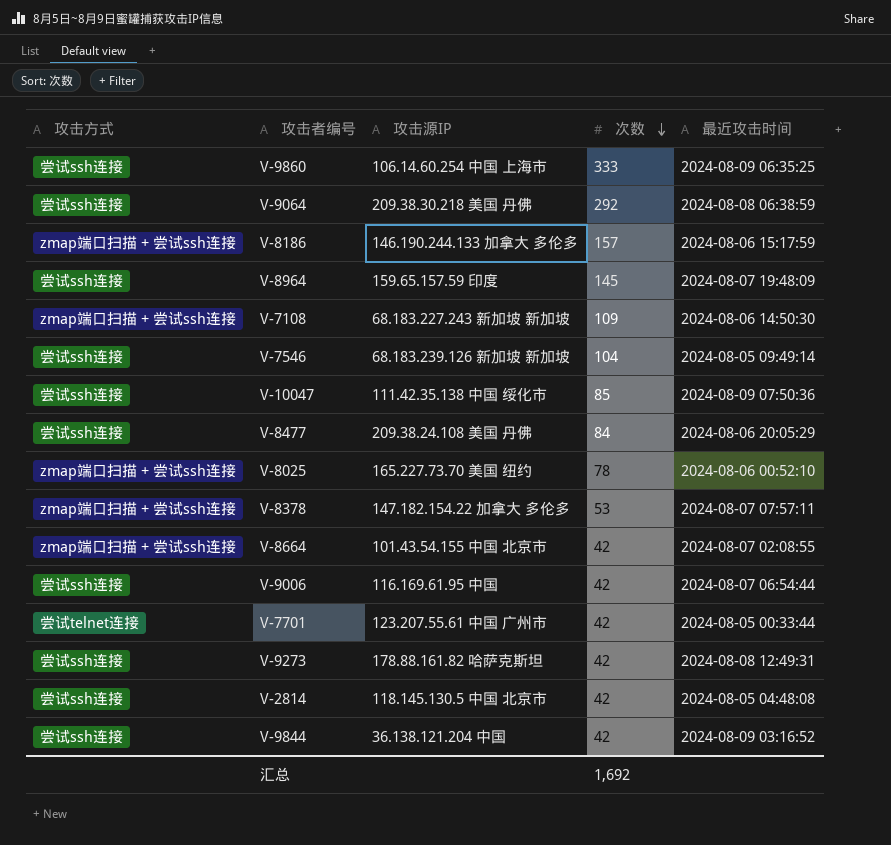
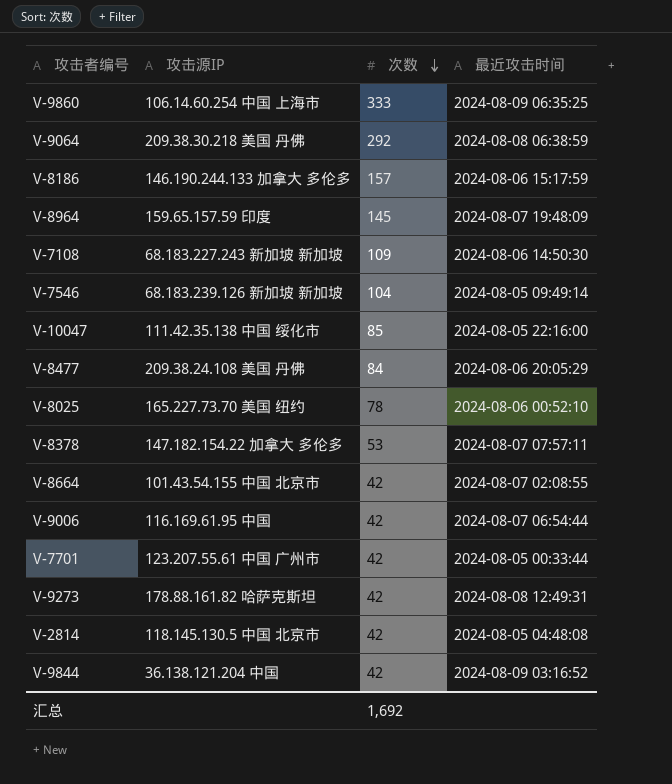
column 攻击方式 | position: 1 -> none
V-10047 | 最近攻击时间: 2024-08-09 07:50:36 -> 2024-08-05 22:16:00

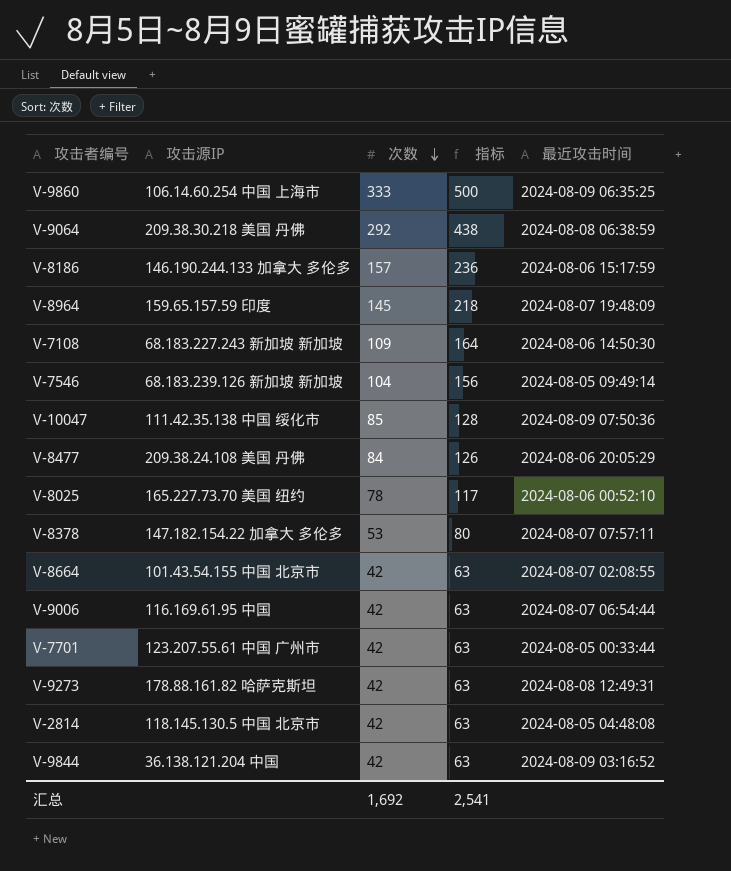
column 指标 | formula: none -> [次数] * 1.5
V-10047 | 最近攻击时间: 2024-08-05 22:16:00 -> 2024-08-09 07:50:36

